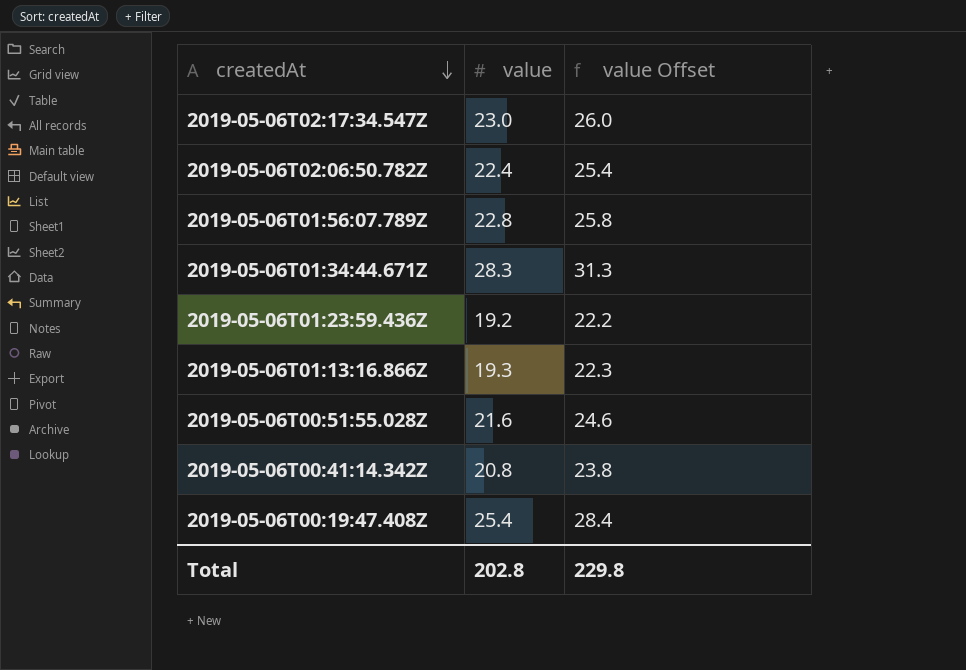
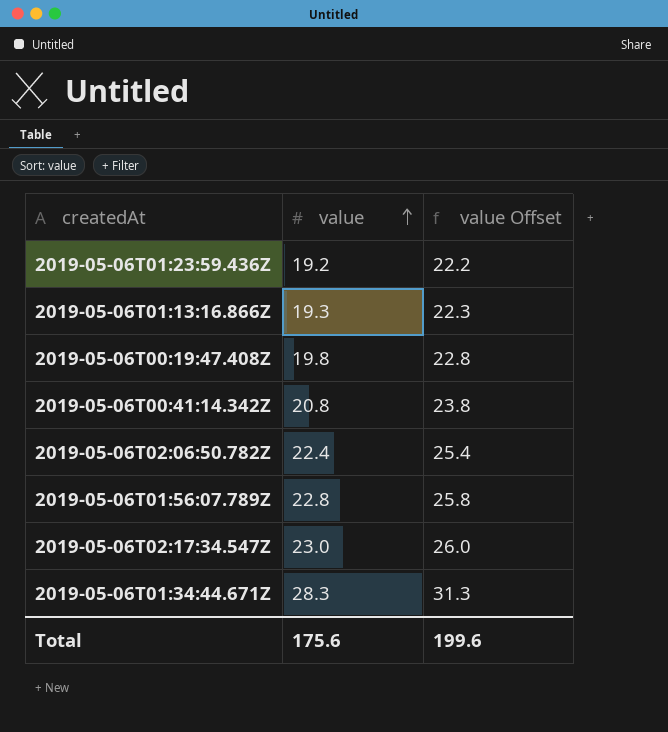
row order: createdAt descending -> value ascending
row 2019-05-06T00:51:55.028Z: 21.6 | 24.6 -> none
2019-05-06T00:19:47.408Z | value: 25.4 -> 19.8
2019-05-06T00:19:47.408Z | value Offset: 28.4 -> 22.8
Total | value: 202.8 -> 175.6
Total | value Offset: 229.8 -> 199.6

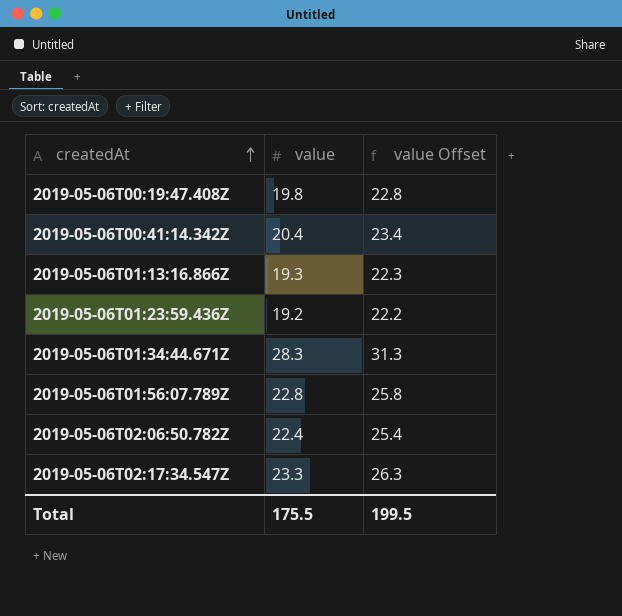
row order: value ascending -> createdAt ascending
2019-05-06T00:41:14.342Z | value: 20.8 -> 20.4
2019-05-06T00:41:14.342Z | value Offset: 23.8 -> 23.4
2019-05-06T02:17:34.547Z | value: 23.0 -> 23.3
2019-05-06T02:17:34.547Z | value Offset: 26.0 -> 26.3
Total | value: 175.6 -> 175.5
Total | value Offset: 199.6 -> 199.5

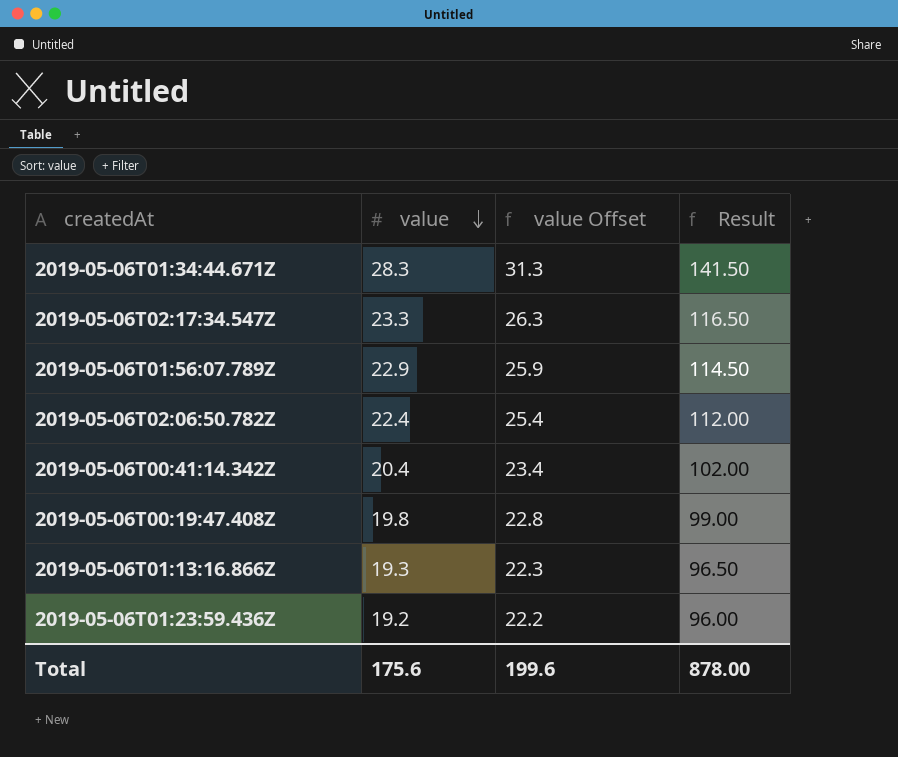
row order: createdAt ascending -> value descending
column Result | formula: none -> [value] * 5
2019-05-06T01:56:07.789Z | value: 22.8 -> 22.9
2019-05-06T01:56:07.789Z | value Offset: 25.8 -> 25.9
Total | value: 175.5 -> 175.6
Total | value Offset: 199.5 -> 199.6

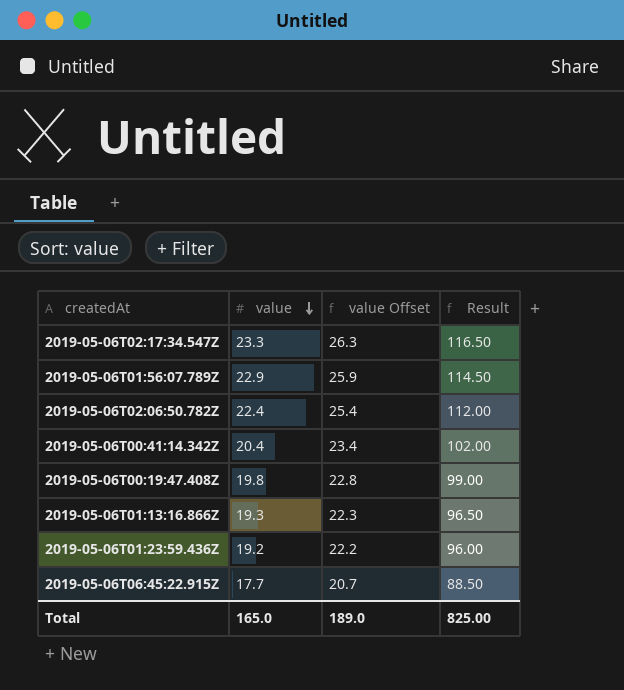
row 2019-05-06T01:34:44.671Z: 28.3 | 31.3 | 141.50 -> none
row 2019-05-06T06:45:22.915Z: none -> 17.7 | 20.7 | 88.50
Total | value: 175.6 -> 165.0
Total | value Offset: 199.6 -> 189.0
Total | Result: 878.00 -> 825.00

